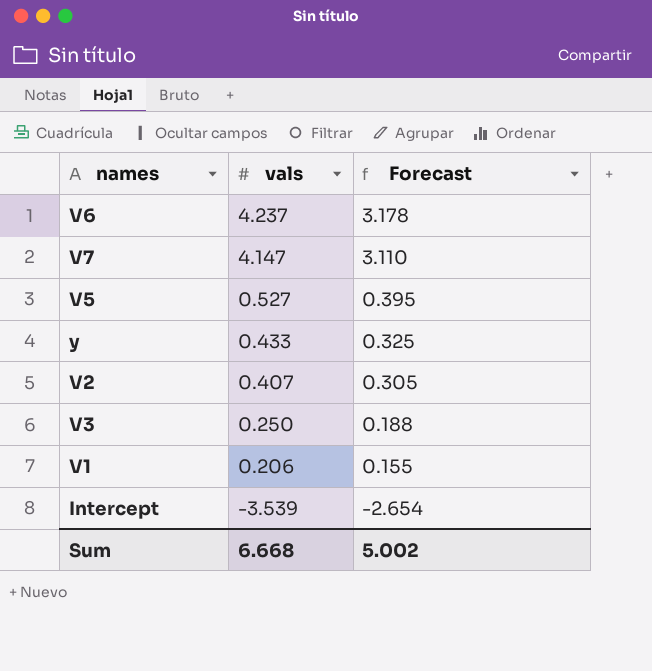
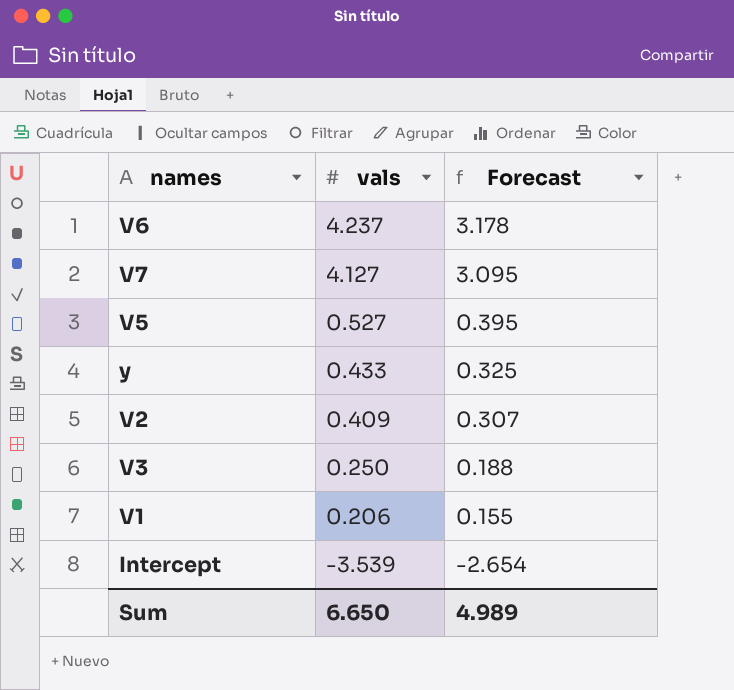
V7 | vals: 4.147 -> 4.127
V7 | Forecast: 3.110 -> 3.095
V2 | vals: 0.407 -> 0.409
V2 | Forecast: 0.305 -> 0.307
Sum | vals: 6.668 -> 6.650
Sum | Forecast: 5.002 -> 4.989

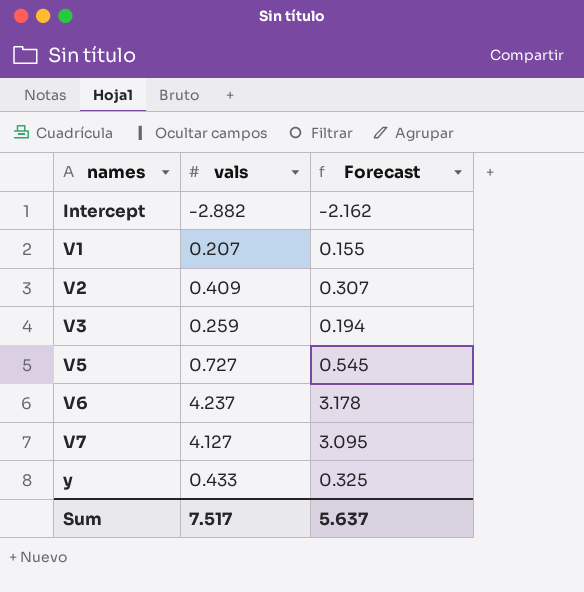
row order: vals descending -> names ascending
Intercept | vals: -3.539 -> -2.882
Intercept | Forecast: -2.654 -> -2.162
V1 | vals: 0.206 -> 0.207
V3 | vals: 0.250 -> 0.259
V3 | Forecast: 0.188 -> 0.194
V5 | vals: 0.527 -> 0.727
V5 | Forecast: 0.395 -> 0.545
Sum | vals: 6.650 -> 7.517
Sum | Forecast: 4.989 -> 5.637

